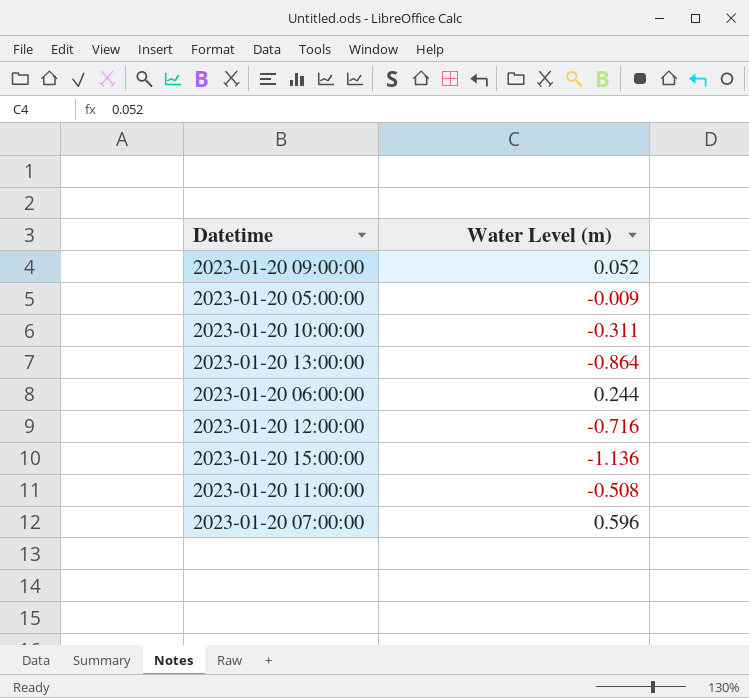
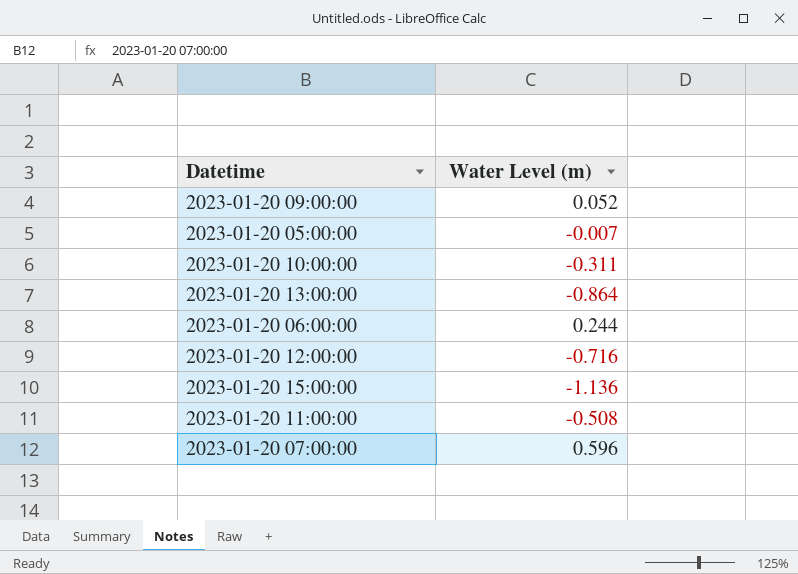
2023-01-20 05:00:00 | Water Level (m): -0.009 -> -0.007

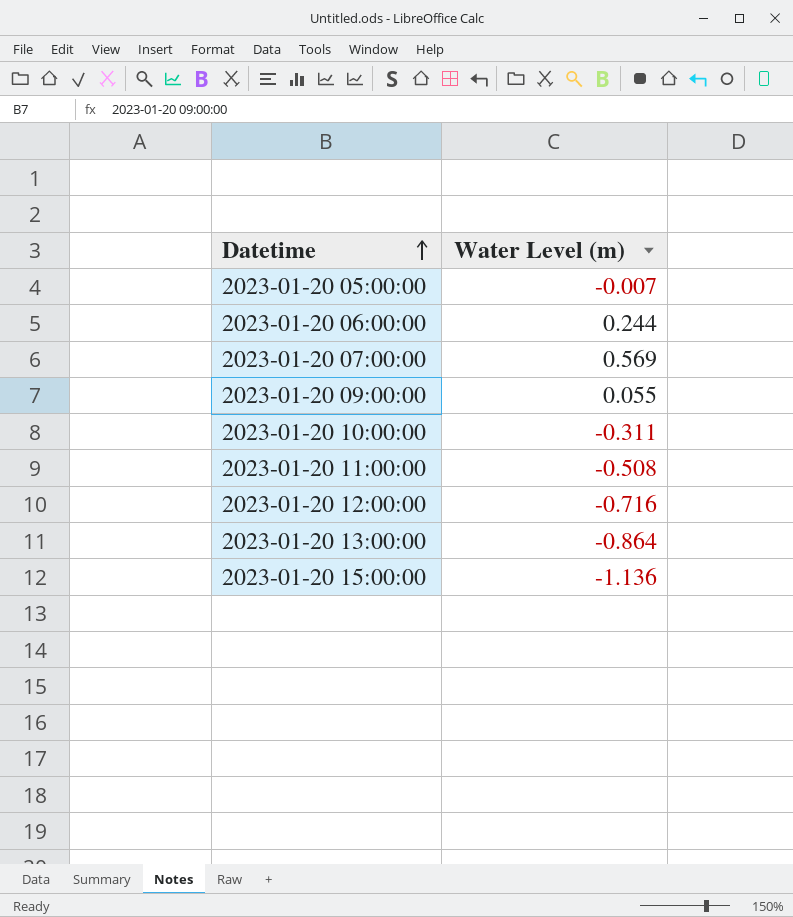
row order: none -> Datetime ascending
2023-01-20 07:00:00 | Water Level (m): 0.596 -> 0.569
2023-01-20 09:00:00 | Water Level (m): 0.052 -> 0.055

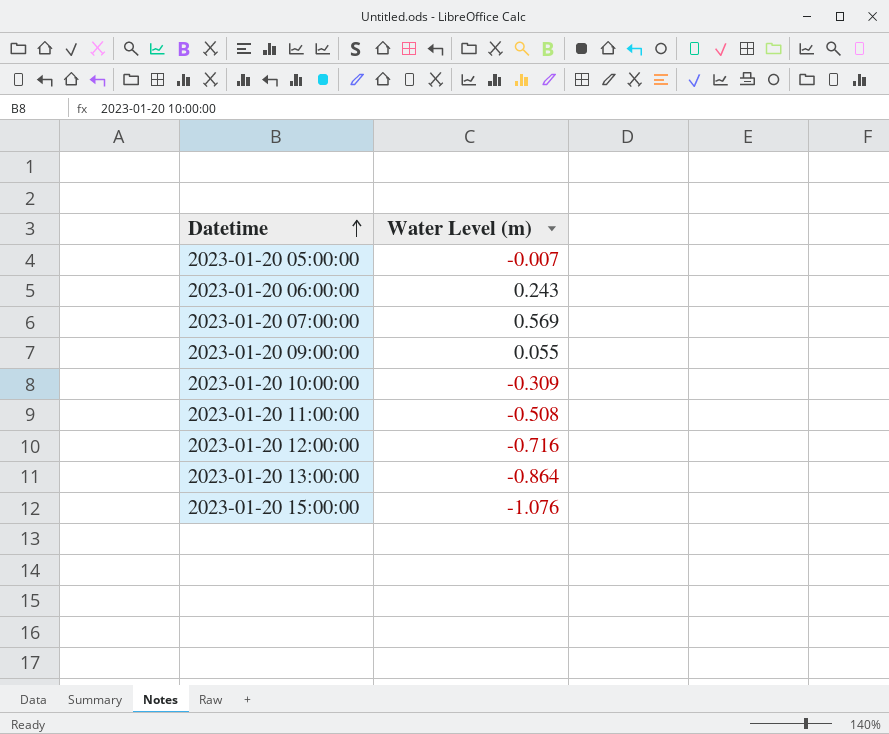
2023-01-20 06:00:00 | Water Level (m): 0.244 -> 0.243
2023-01-20 10:00:00 | Water Level (m): -0.311 -> -0.309
2023-01-20 15:00:00 | Water Level (m): -1.136 -> -1.076

